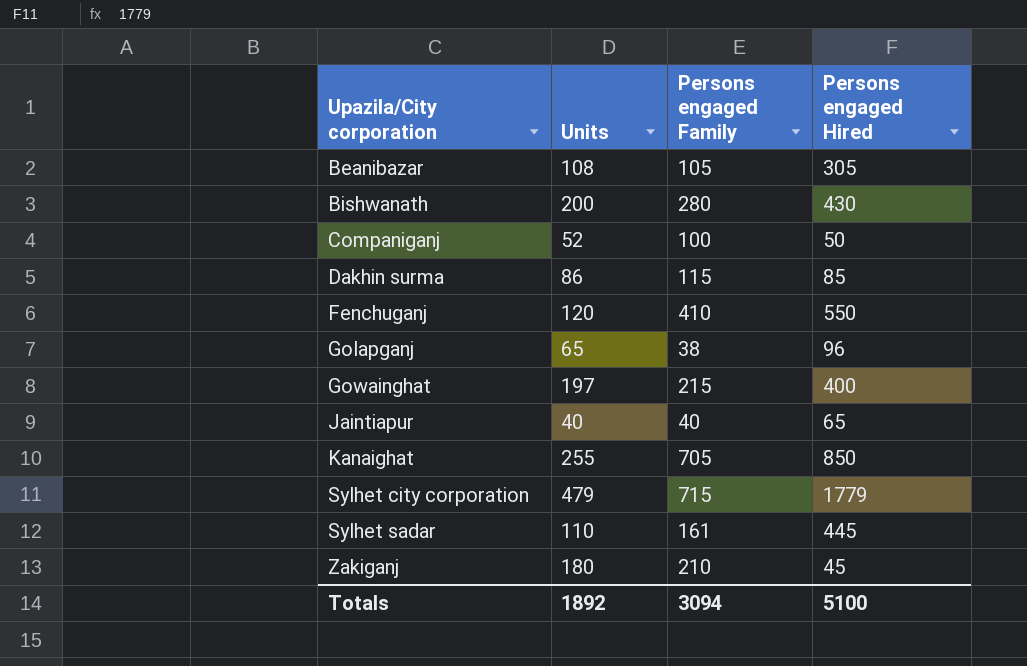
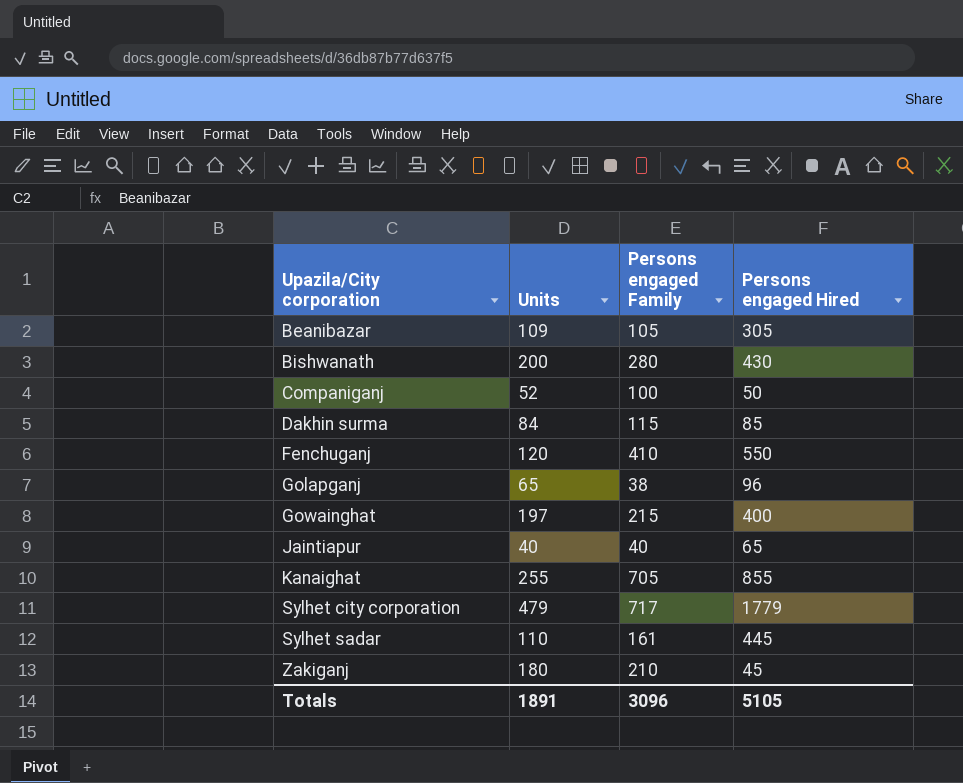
Beanibazar | Units: 108 -> 109
Dakhin surma | Units: 86 -> 84
Kanaighat | Persons engaged Hired: 850 -> 855
Sylhet city corporation | Persons engaged Family: 715 -> 717
Totals | Units: 1892 -> 1891
Totals | Persons engaged Family: 3094 -> 3096
Totals | Persons engaged Hired: 5100 -> 5105

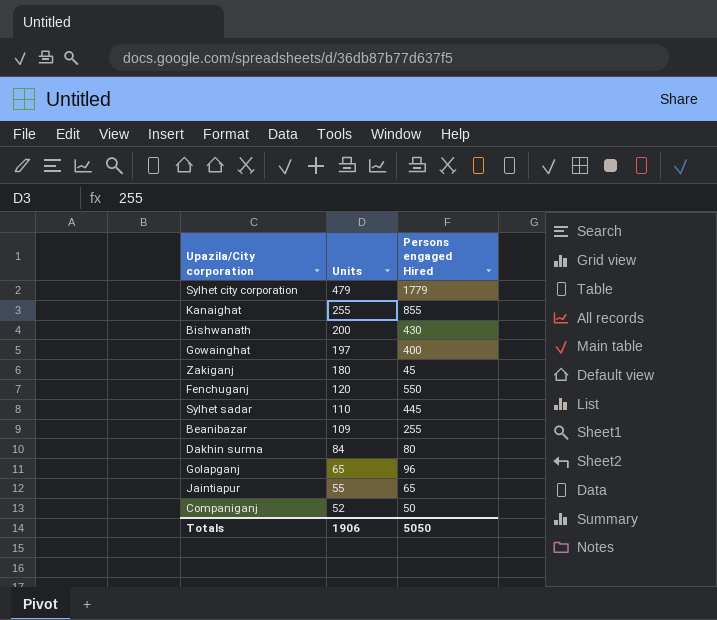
row order: Upazila/City corporation ascending -> Units descending
column Persons engaged Family | position: 3 -> none
Beanibazar | Persons engaged Hired: 305 -> 255
Dakhin surma | Persons engaged Hired: 85 -> 80
Jaintiapur | Units: 40 -> 55
Totals | Units: 1891 -> 1906
Totals | Persons engaged Hired: 5105 -> 5050

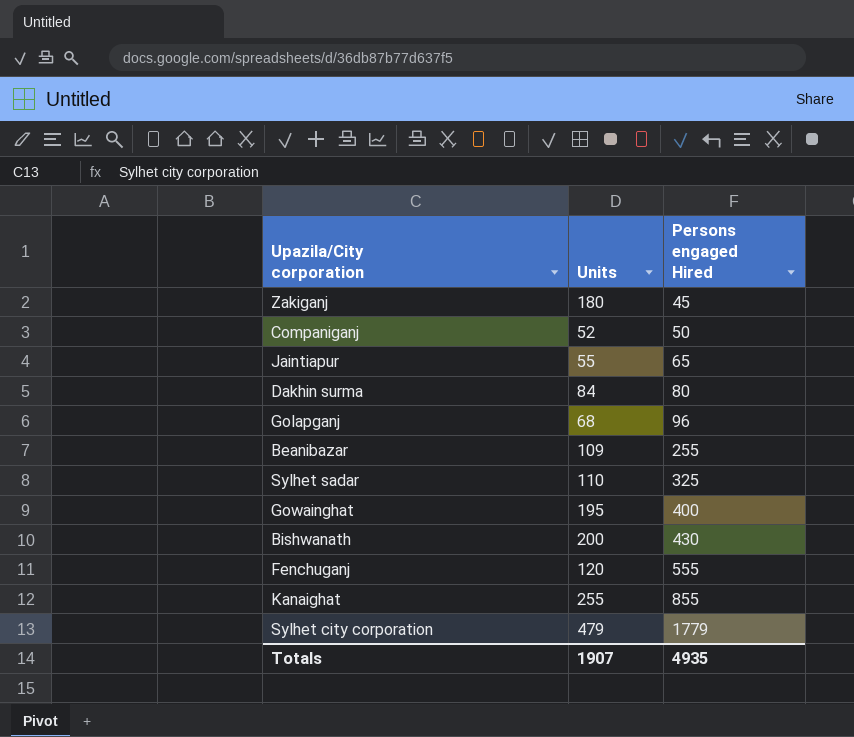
row order: Units descending -> Persons engaged Hired ascending
Golapganj | Units: 65 -> 68
Sylhet sadar | Persons engaged Hired: 445 -> 325
Gowainghat | Units: 197 -> 195
Fenchuganj | Persons engaged Hired: 550 -> 555
Totals | Units: 1906 -> 1907
Totals | Persons engaged Hired: 5050 -> 4935

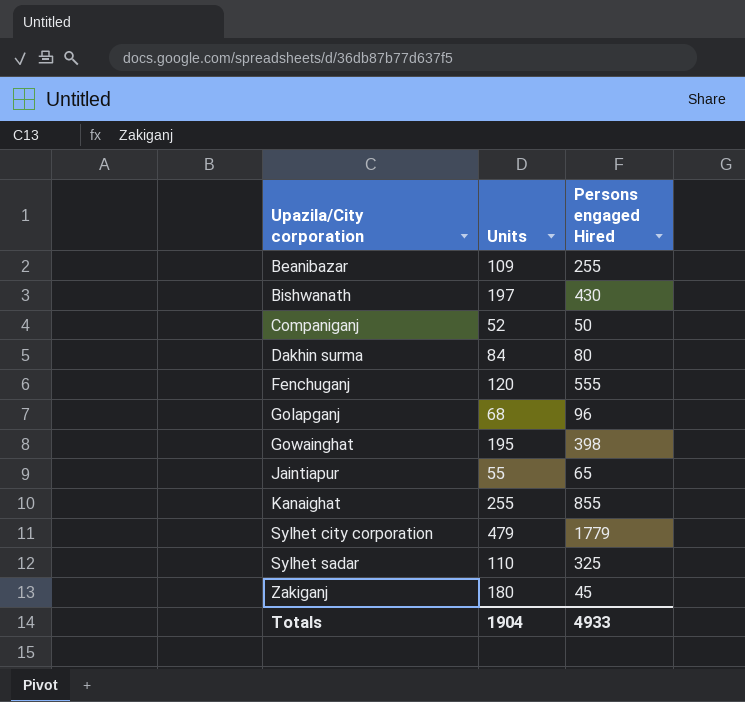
row order: Persons engaged Hired ascending -> Upazila/City corporation ascending
Bishwanath | Units: 200 -> 197
Gowainghat | Persons engaged Hired: 400 -> 398
Totals | Units: 1907 -> 1904
Totals | Persons engaged Hired: 4935 -> 4933

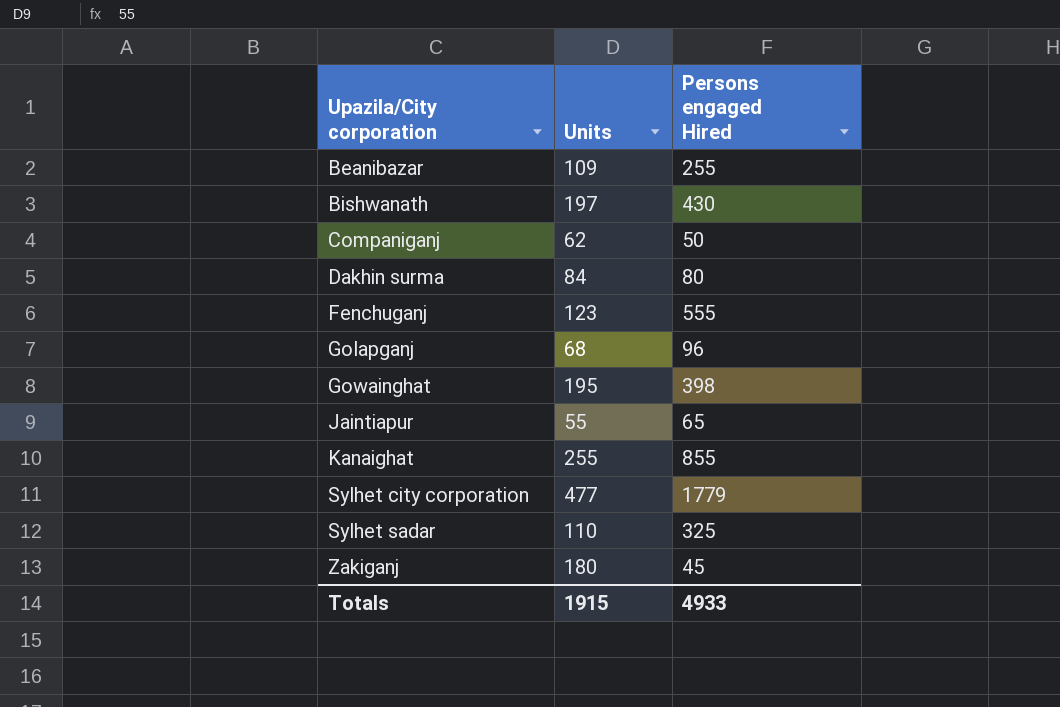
Companiganj | Units: 52 -> 62
Fenchuganj | Units: 120 -> 123
Sylhet city corporation | Units: 479 -> 477
Totals | Units: 1904 -> 1915

